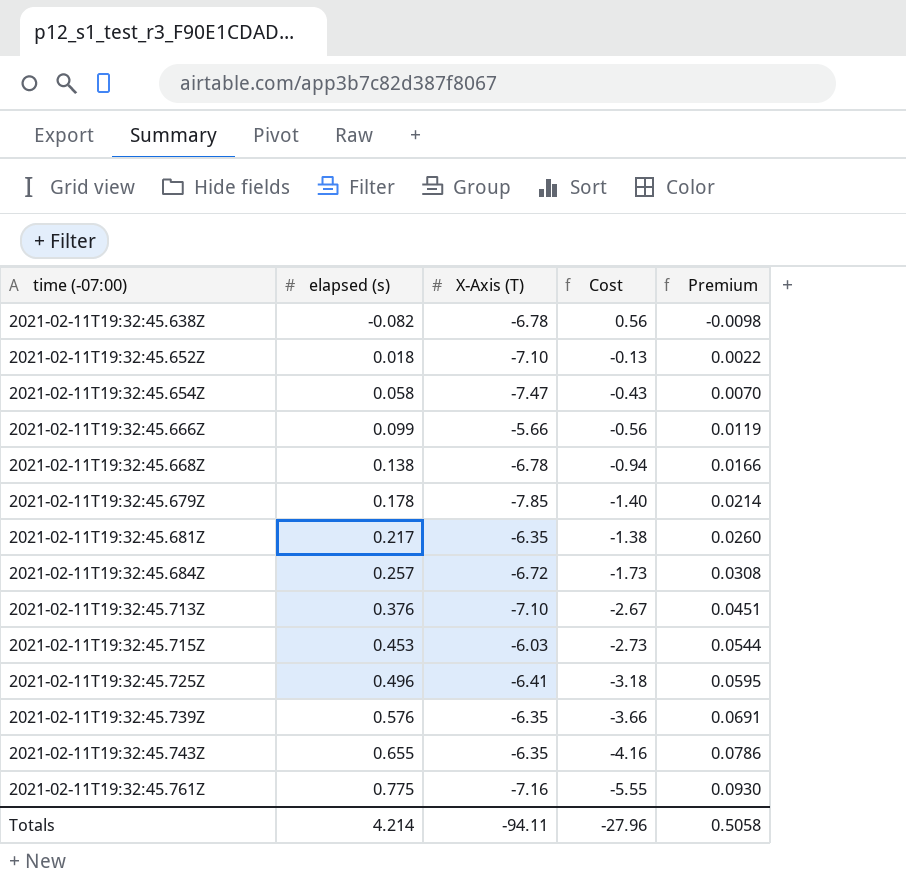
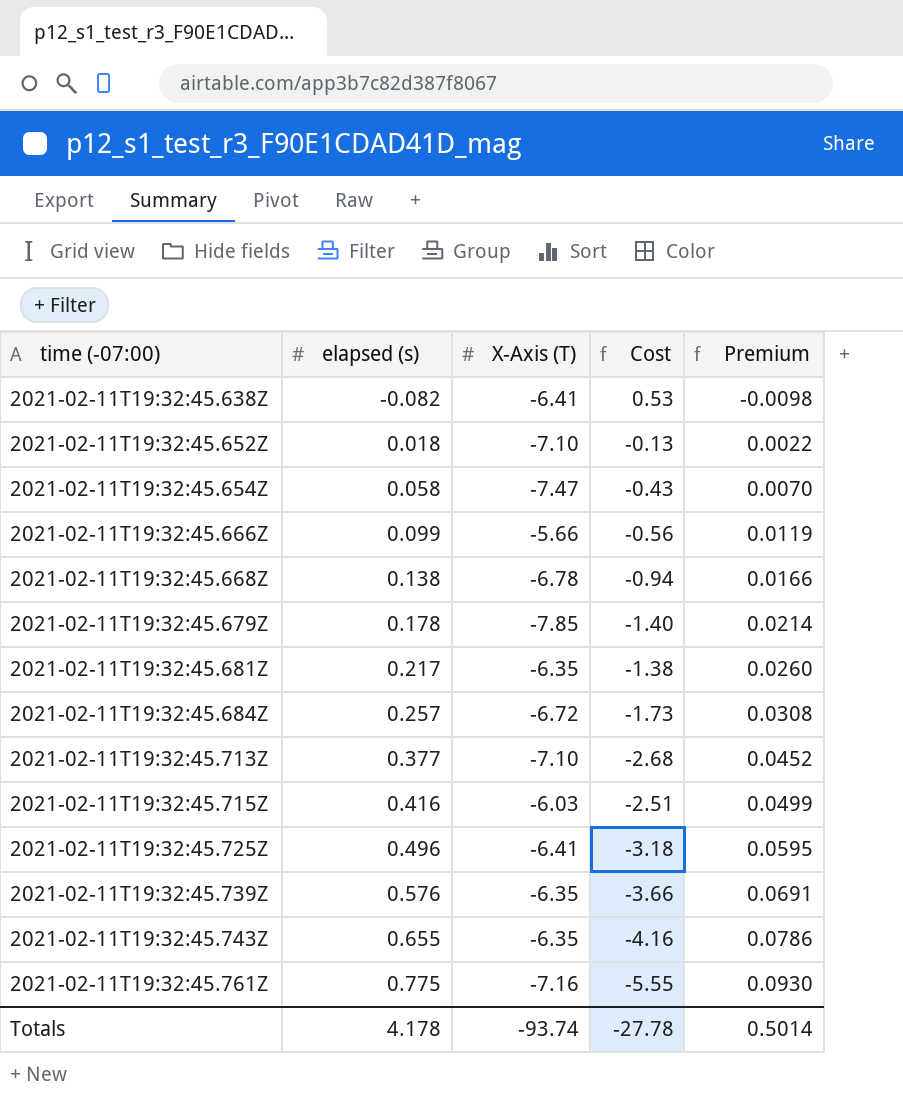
2021-02-11T19:32:45.638Z | X-Axis (T): -6.78 -> -6.41
2021-02-11T19:32:45.638Z | Cost: 0.56 -> 0.53
2021-02-11T19:32:45.713Z | elapsed (s): 0.376 -> 0.377
2021-02-11T19:32:45.713Z | Cost: -2.67 -> -2.68
2021-02-11T19:32:45.713Z | Premium: 0.0451 -> 0.0452
2021-02-11T19:32:45.715Z | elapsed (s): 0.453 -> 0.416
2021-02-11T19:32:45.715Z | Cost: -2.73 -> -2.51
2021-02-11T19:32:45.715Z | Premium: 0.0544 -> 0.0499
Totals | elapsed (s): 4.214 -> 4.178
Totals | X-Axis (T): -94.11 -> -93.74
Totals | Cost: -27.96 -> -27.78
Totals | Premium: 0.5058 -> 0.5014

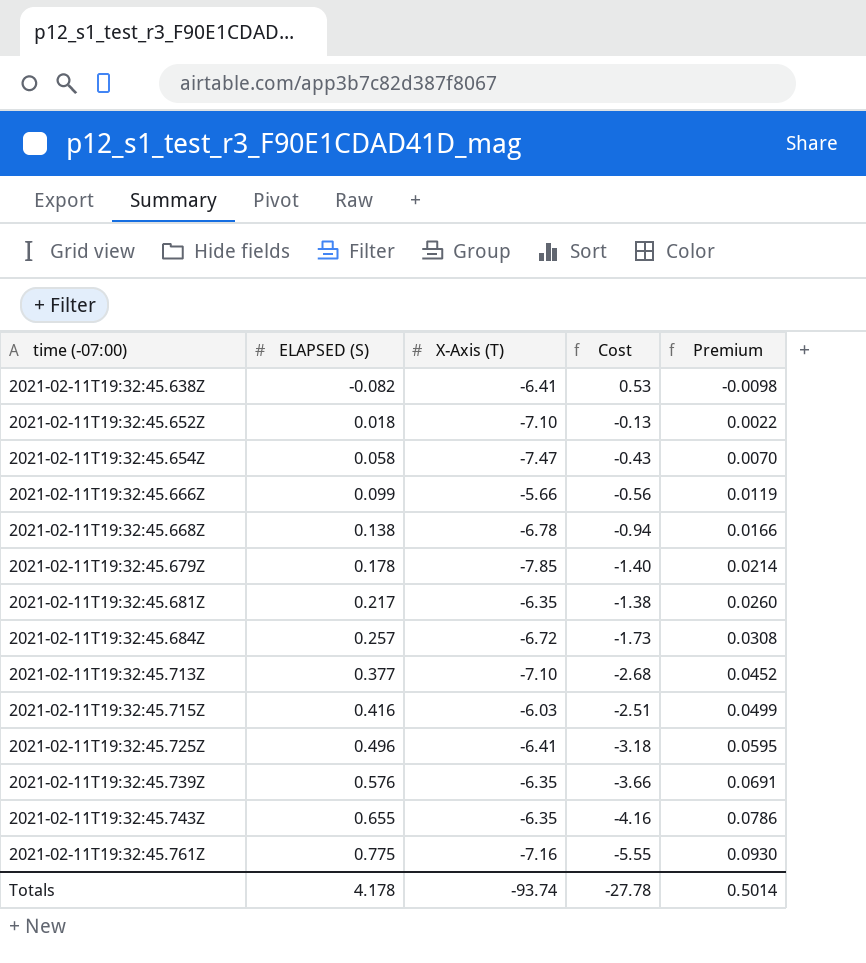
column name: elapsed (s) -> ELAPSED (S)

